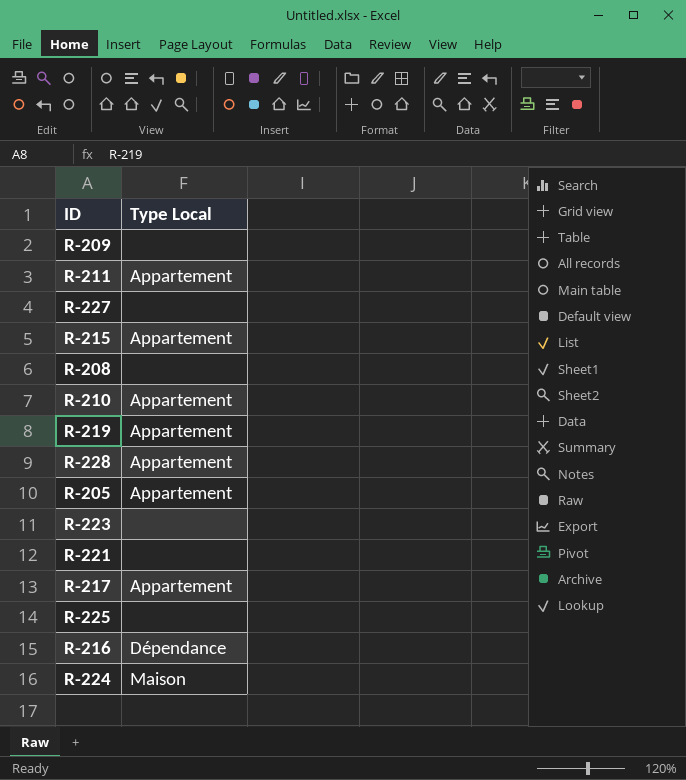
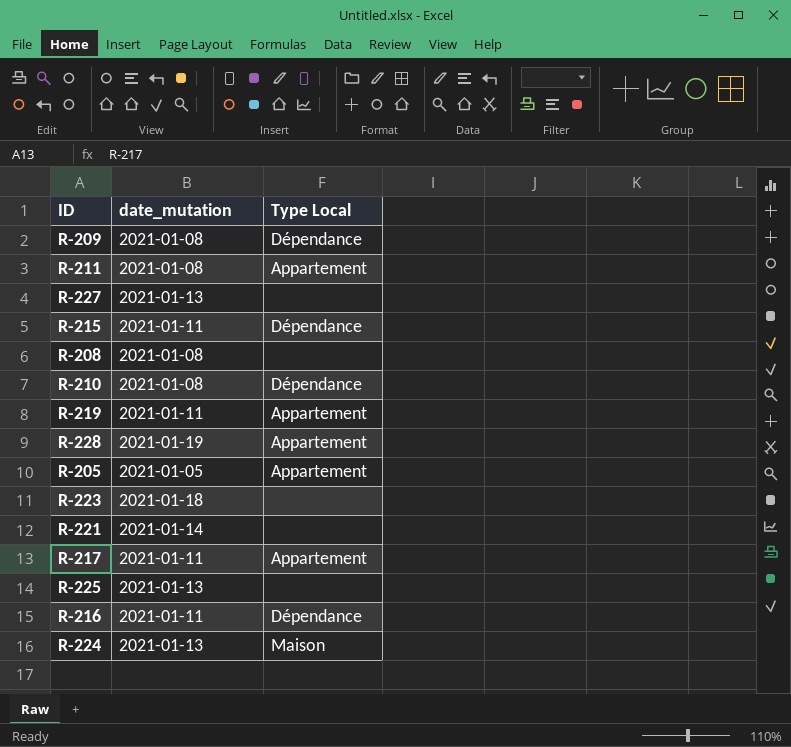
column date_mutation | position: none -> 2
R-209 | Type Local: none -> Dépendance
R-215 | Type Local: Appartement -> Dépendance
R-210 | Type Local: Appartement -> Dépendance

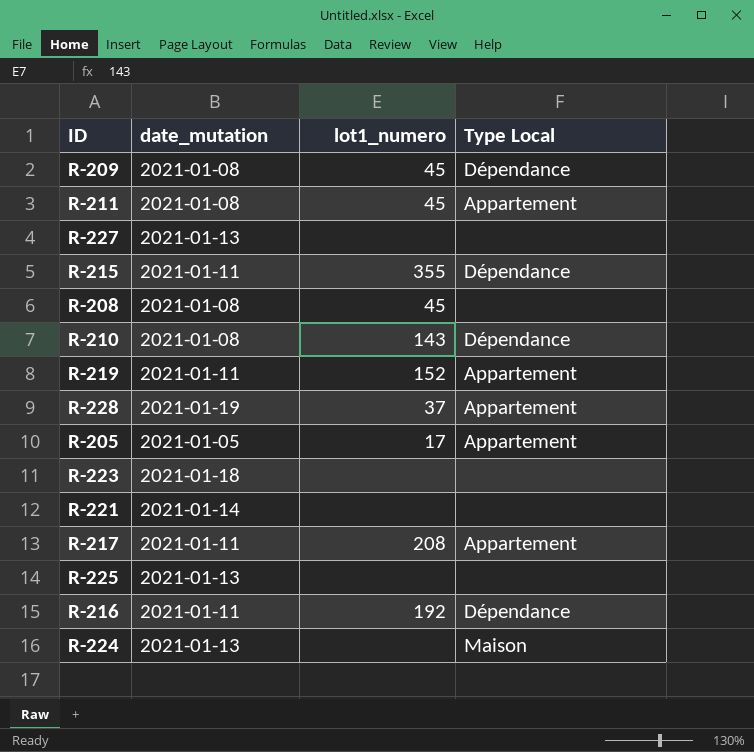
column lot1_numero | position: none -> 3

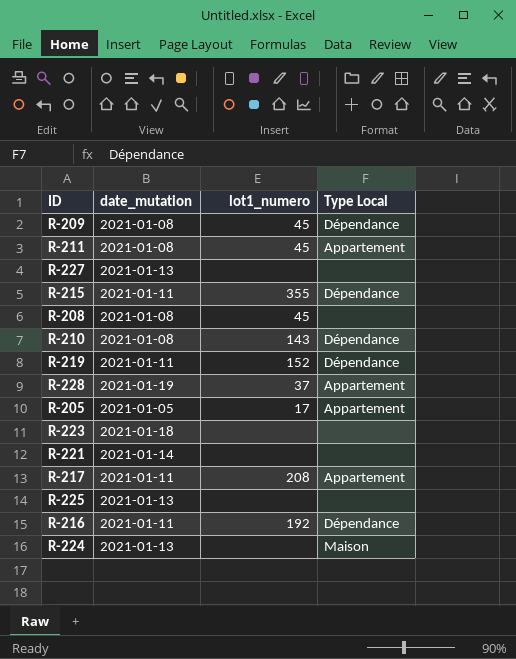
R-219 | Type Local: Appartement -> Dépendance

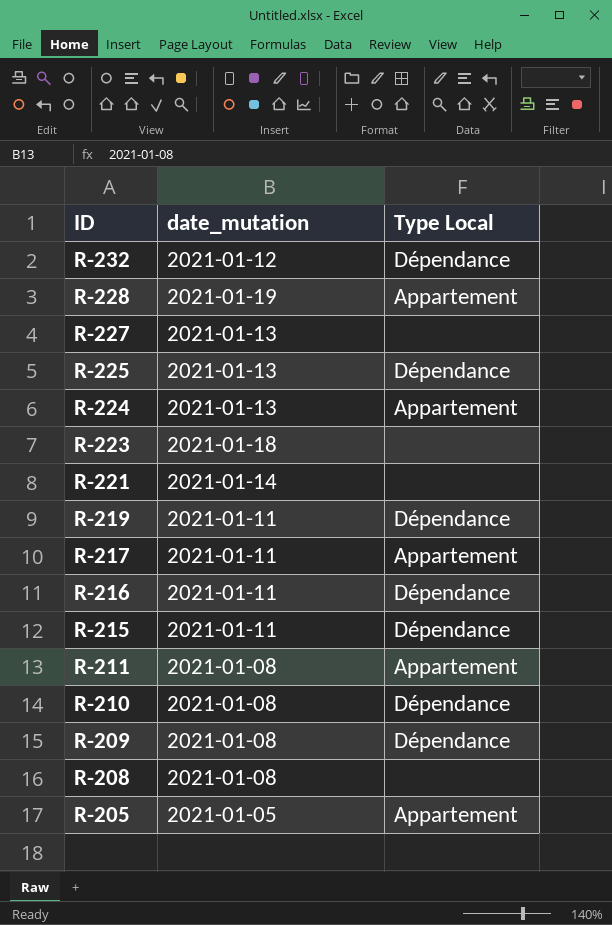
row order: none -> ID descending
column lot1_numero | position: 3 -> none
row R-232: none -> 2021-01-12 | Dépendance
R-225 | Type Local: none -> Dépendance
R-224 | Type Local: Maison -> Appartement

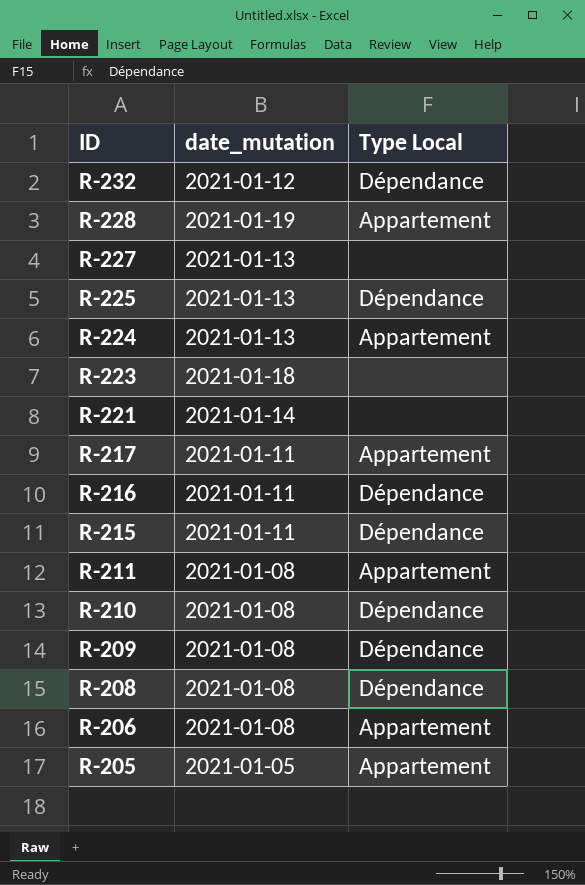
row R-219: 2021-01-11 | Dépendance -> none
R-208 | Type Local: none -> Dépendance
row R-206: none -> 2021-01-08 | Appartement

